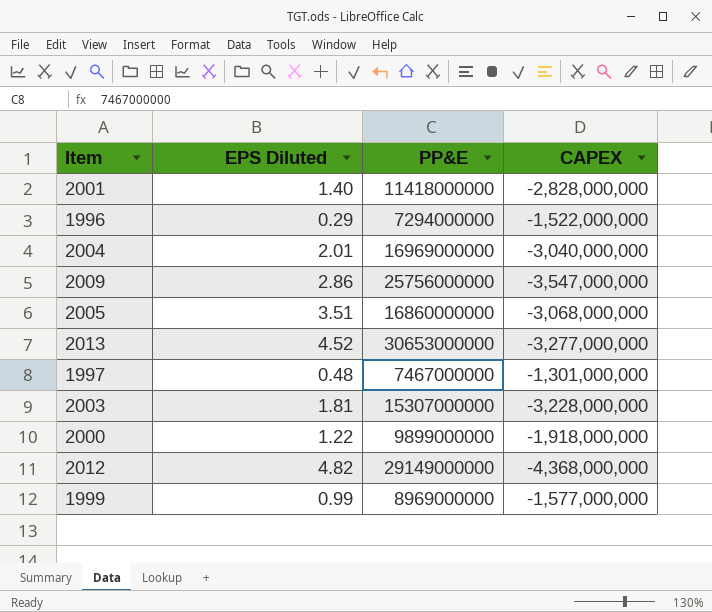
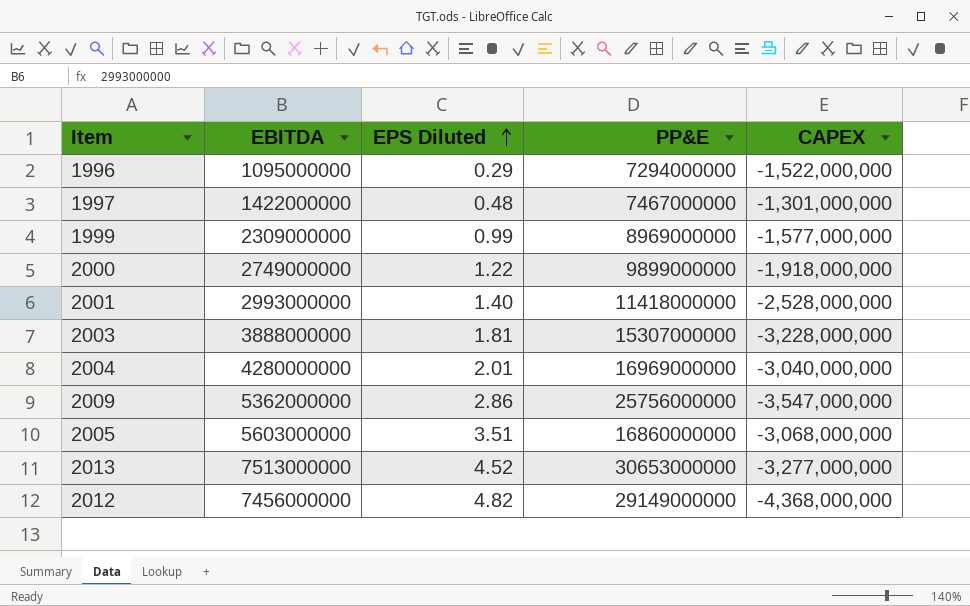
row order: none -> EPS Diluted ascending
column EBITDA | position: none -> 2
2001 | CAPEX: -2,828,000,000 -> -2,528,000,000

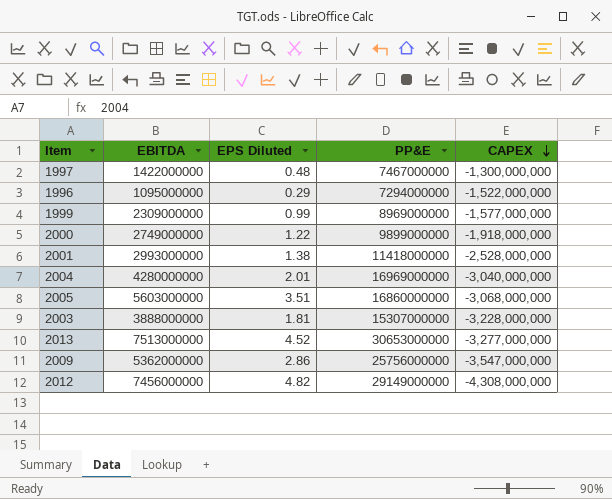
row order: EPS Diluted ascending -> CAPEX descending
1997 | CAPEX: -1,301,000,000 -> -1,300,000,000
2001 | EPS Diluted: 1.40 -> 1.38
2012 | CAPEX: -4,368,000,000 -> -4,308,000,000

